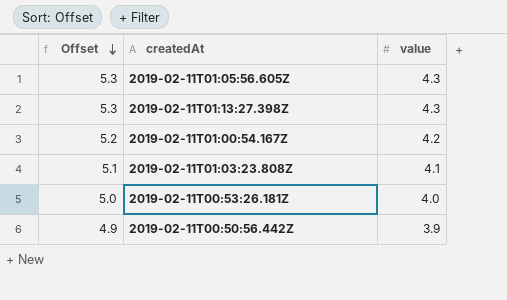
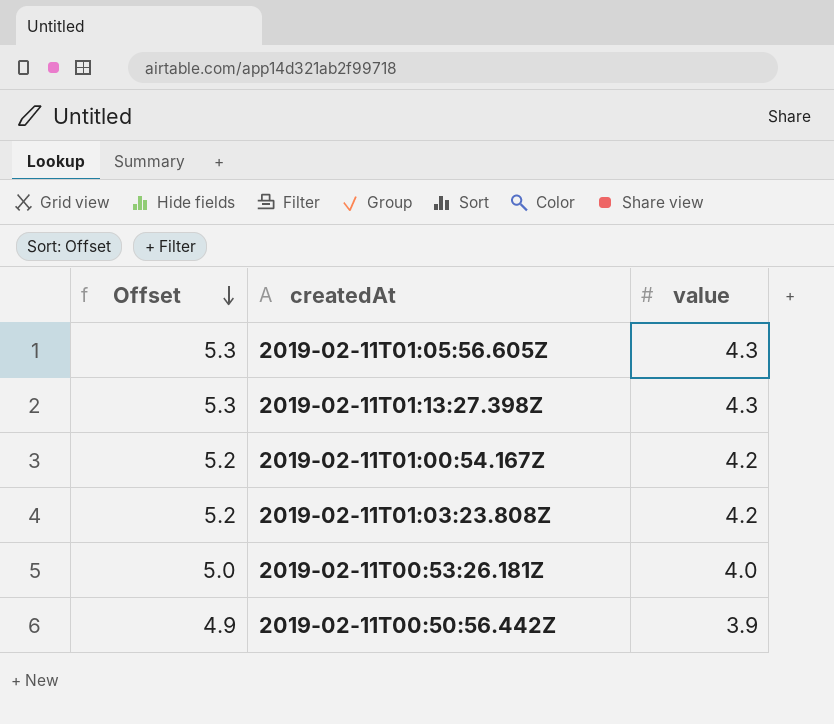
2019-02-11T01:03:23.808Z | Offset: 5.1 -> 5.2
2019-02-11T01:03:23.808Z | value: 4.1 -> 4.2

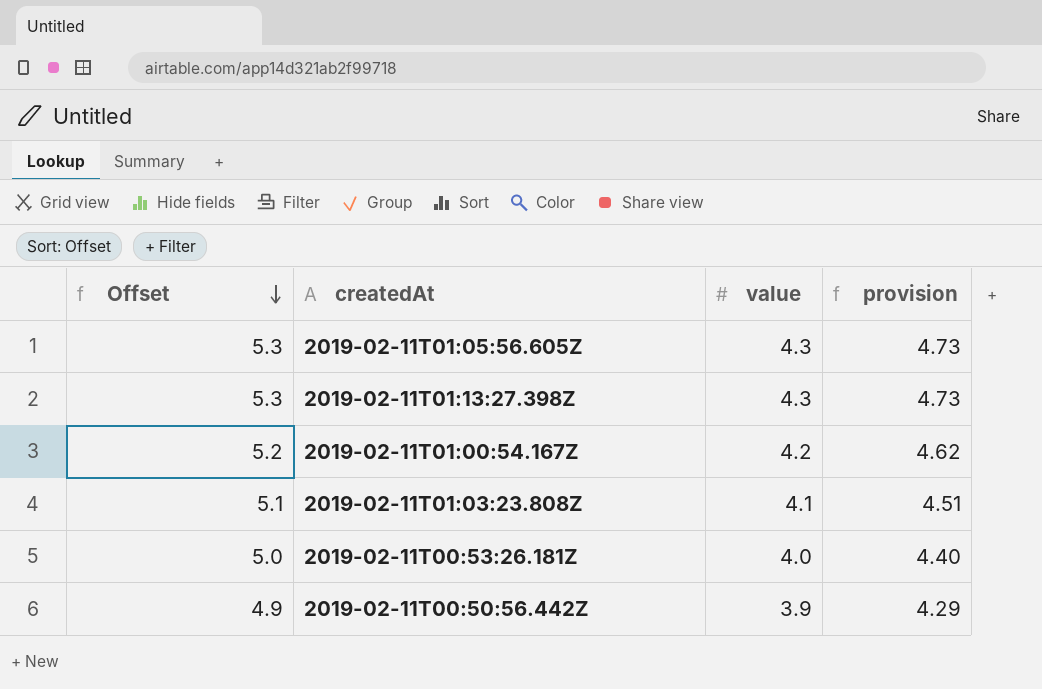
column provision | formula: none -> [value] * 1.1
2019-02-11T01:03:23.808Z | Offset: 5.2 -> 5.1
2019-02-11T01:03:23.808Z | value: 4.2 -> 4.1

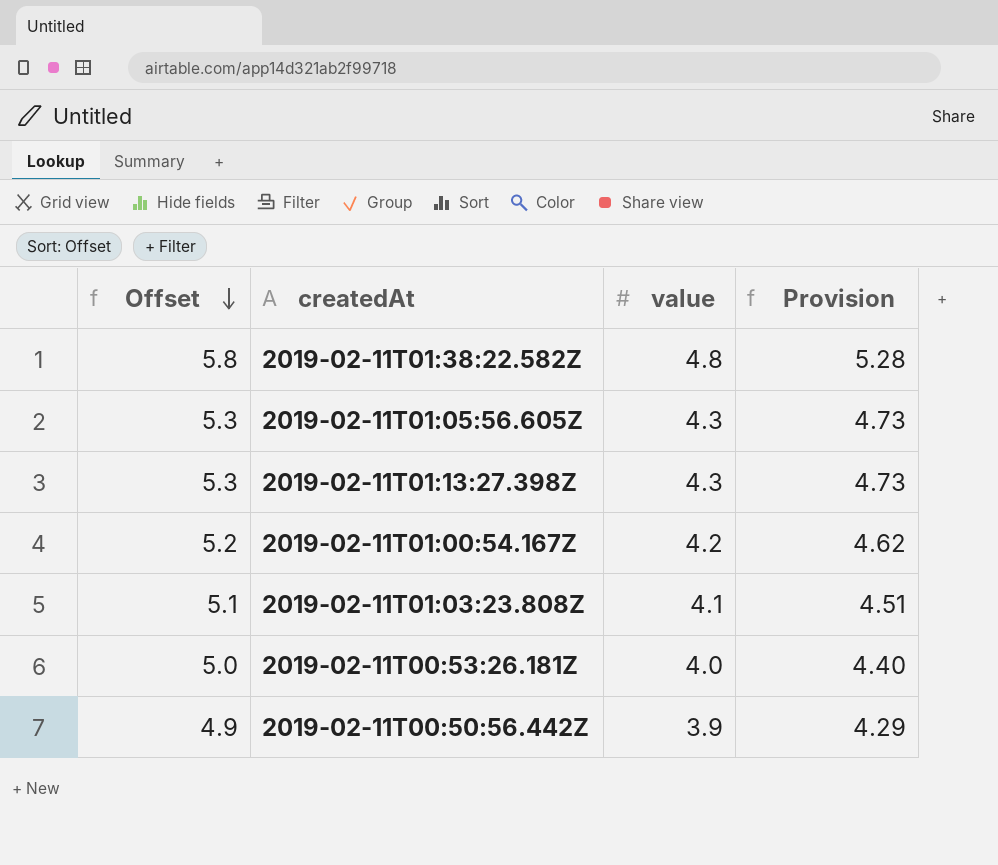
column name: provision -> Provision
row 2019-02-11T01:38:22.582Z: none -> 5.8 | 4.8 | 5.28

